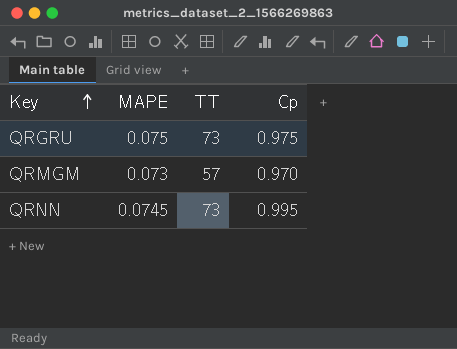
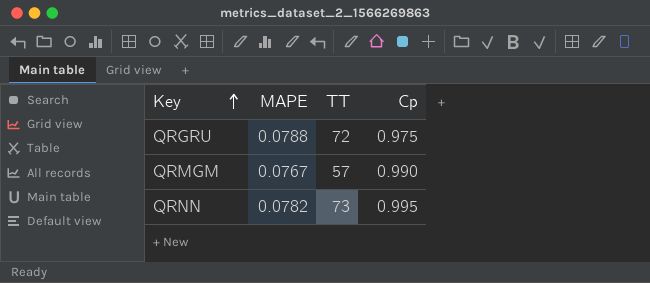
QRGRU | MAPE: 0.075 -> 0.0788
QRGRU | TT: 73 -> 72
QRMGM | MAPE: 0.073 -> 0.0767
QRMGM | Cp: 0.970 -> 0.990
QRNN | MAPE: 0.0745 -> 0.0782

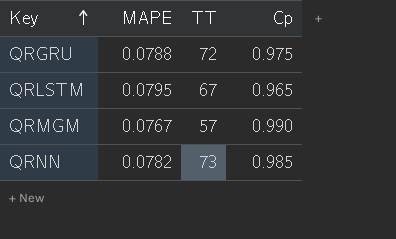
row QRLSTM: none -> 0.0795 | 67 | 0.965
QRNN | Cp: 0.995 -> 0.985

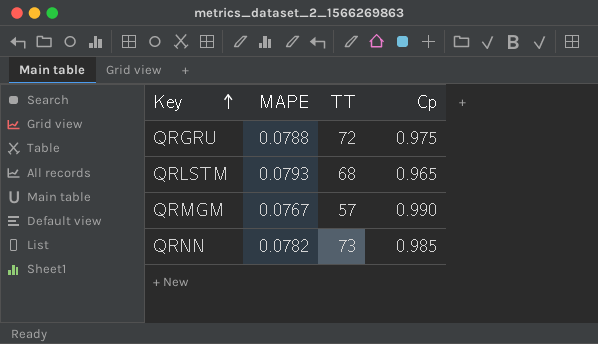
QRLSTM | MAPE: 0.0795 -> 0.0793
QRLSTM | TT: 67 -> 68

